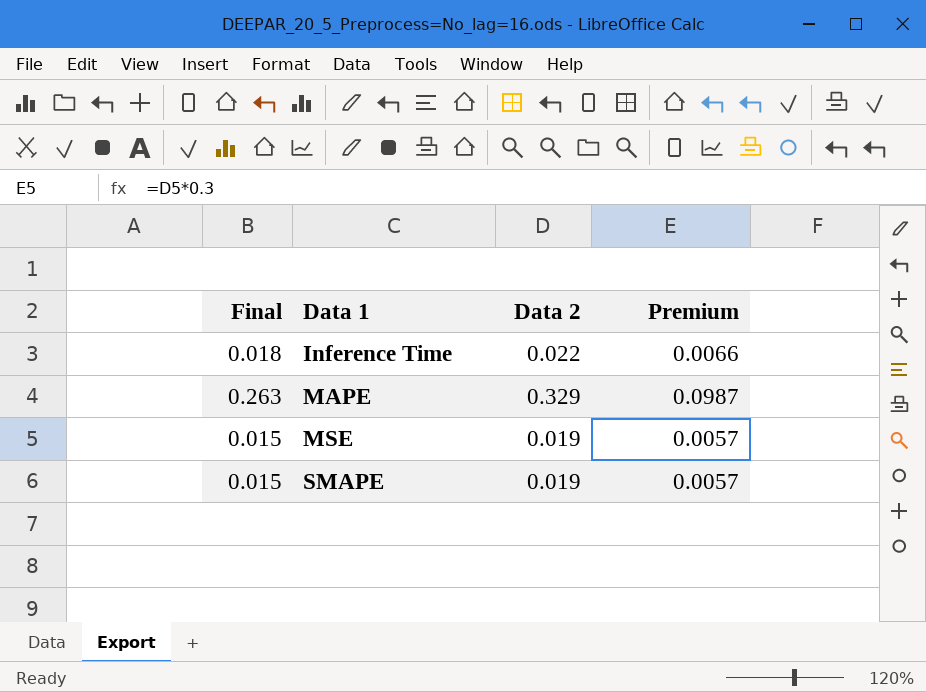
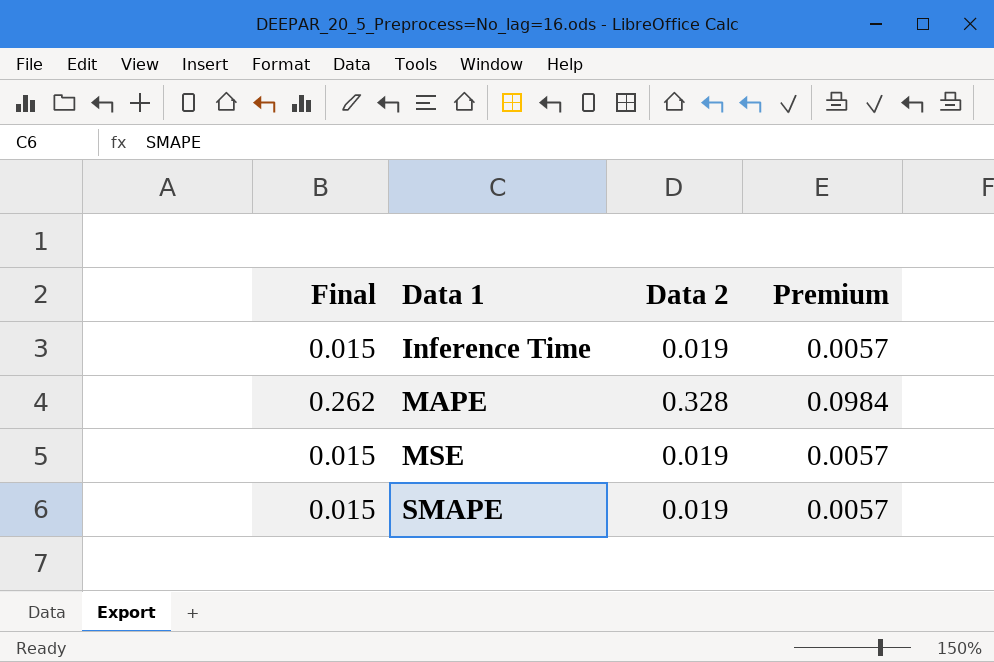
Inference Time | Final: 0.018 -> 0.015
Inference Time | Data 2: 0.022 -> 0.019
Inference Time | Premium: 0.0066 -> 0.0057
MAPE | Final: 0.263 -> 0.262
MAPE | Data 2: 0.329 -> 0.328
MAPE | Premium: 0.0987 -> 0.0984

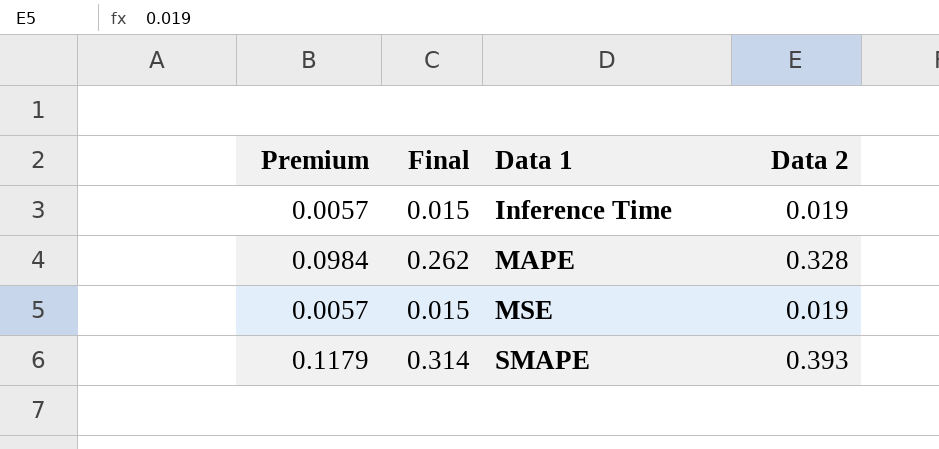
column Premium | position: 4 -> 1
SMAPE | Premium: 0.0057 -> 0.1179
SMAPE | Final: 0.015 -> 0.314
SMAPE | Data 2: 0.019 -> 0.393

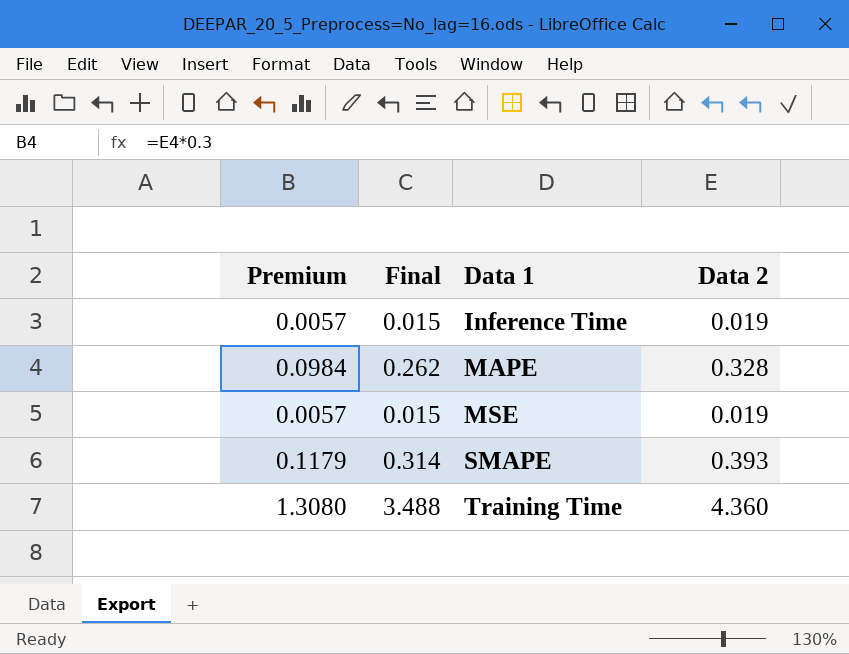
row Training Time: none -> 1.3080 | 3.488 | 4.360

